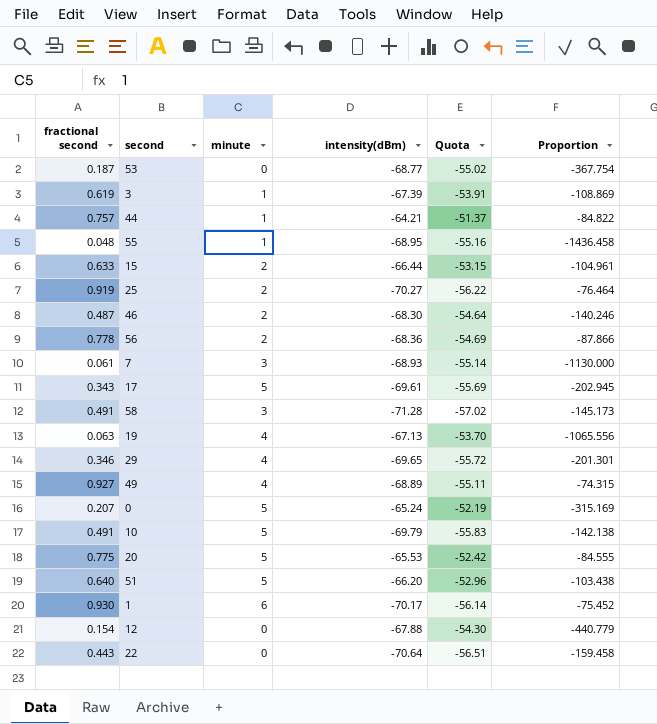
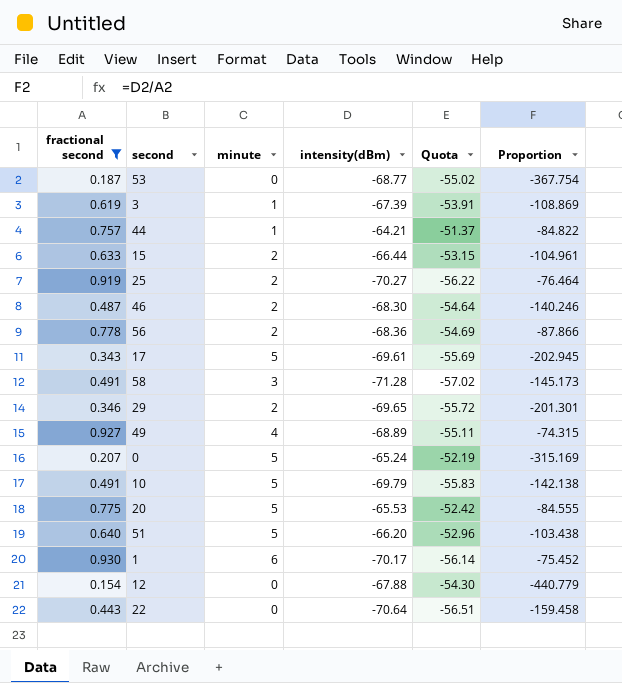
filter: none -> fractional second >= 0.154
29 | minute: 4 -> 2

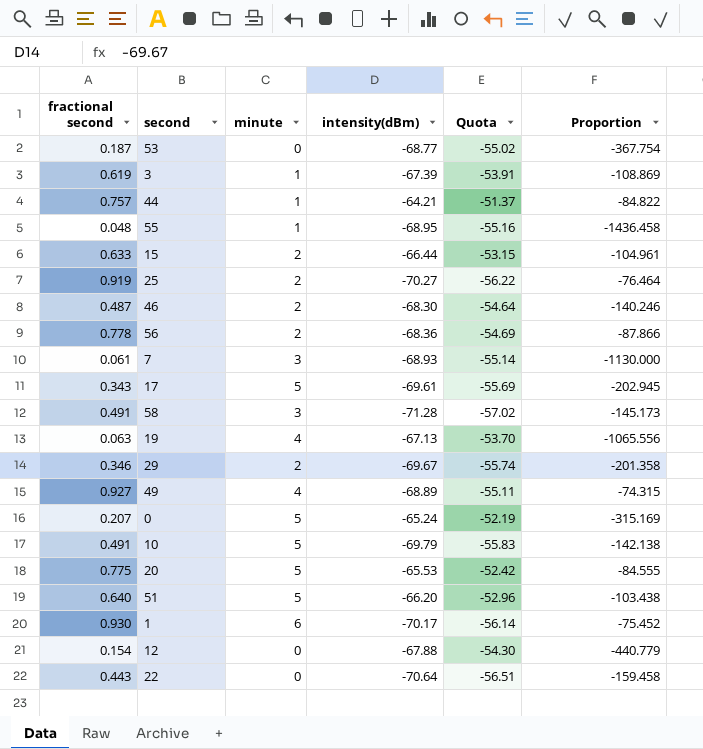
filter: fractional second >= 0.154 -> none
29 | intensity(dBm): -69.65 -> -69.67
29 | Quota: -55.72 -> -55.74
29 | Proportion: -201.301 -> -201.358

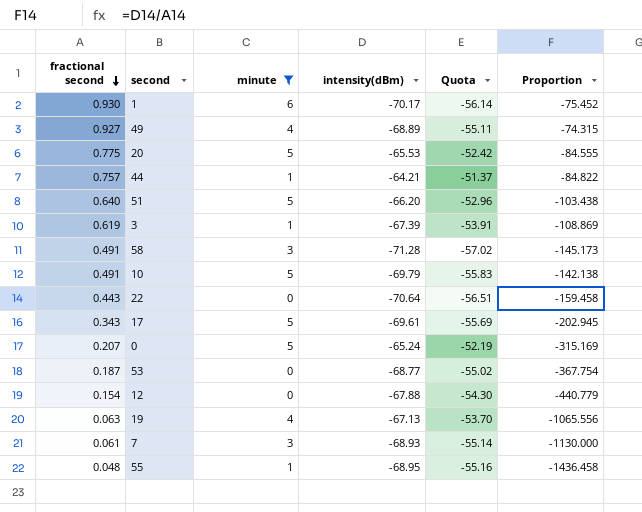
filter: none -> minute != 2
row order: none -> fractional second descending

